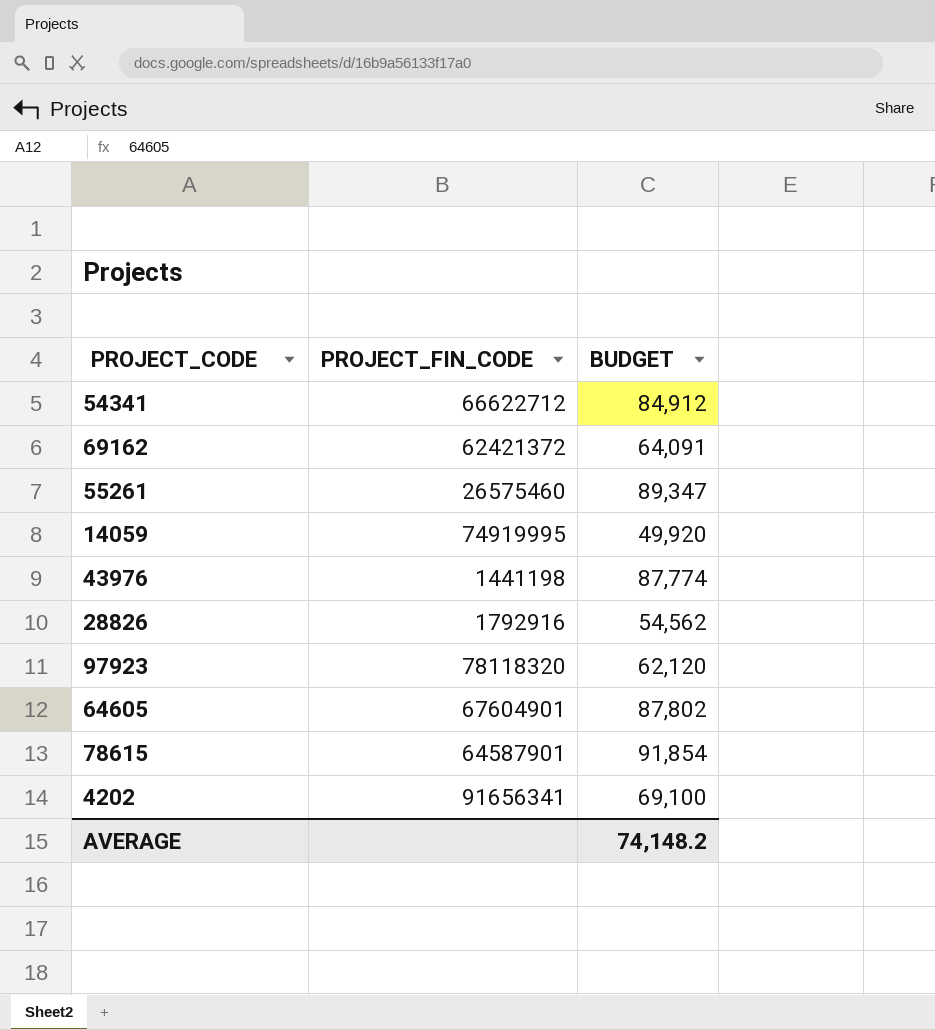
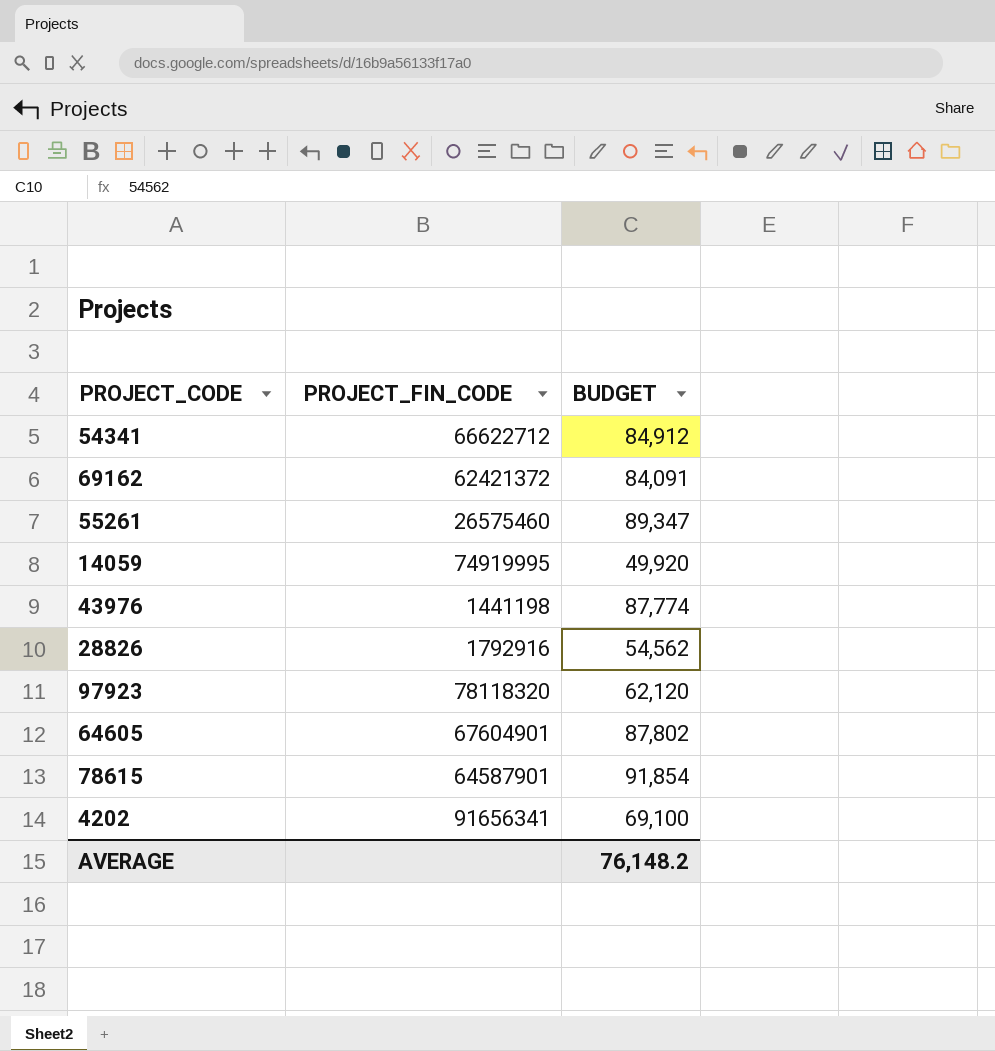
69162 | BUDGET: 64,091 -> 84,091
AVERAGE | BUDGET: 74,148.2 -> 76,148.2

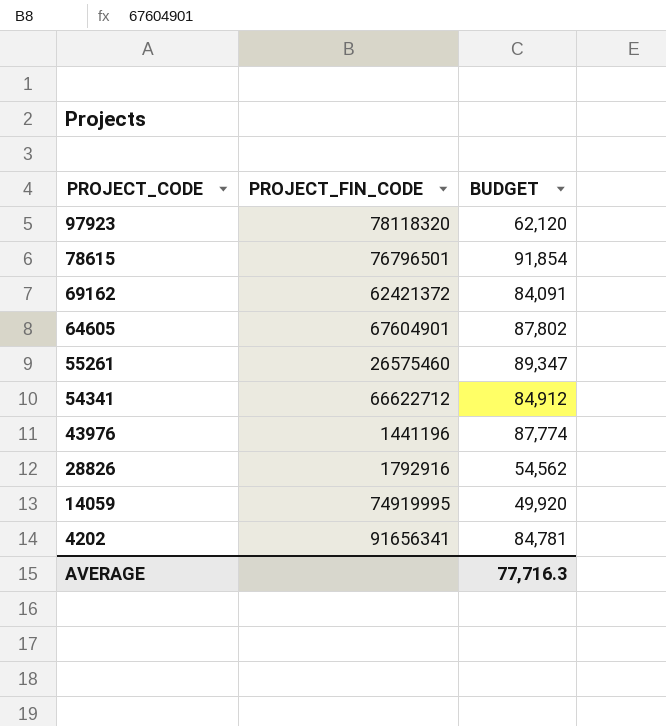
row order: none -> PROJECT_CODE descending
78615 | PROJECT_FIN_CODE: 64587901 -> 76796501
43976 | PROJECT_FIN_CODE: 1441198 -> 1441196
4202 | BUDGET: 69,100 -> 84,781
AVERAGE | BUDGET: 76,148.2 -> 77,716.3

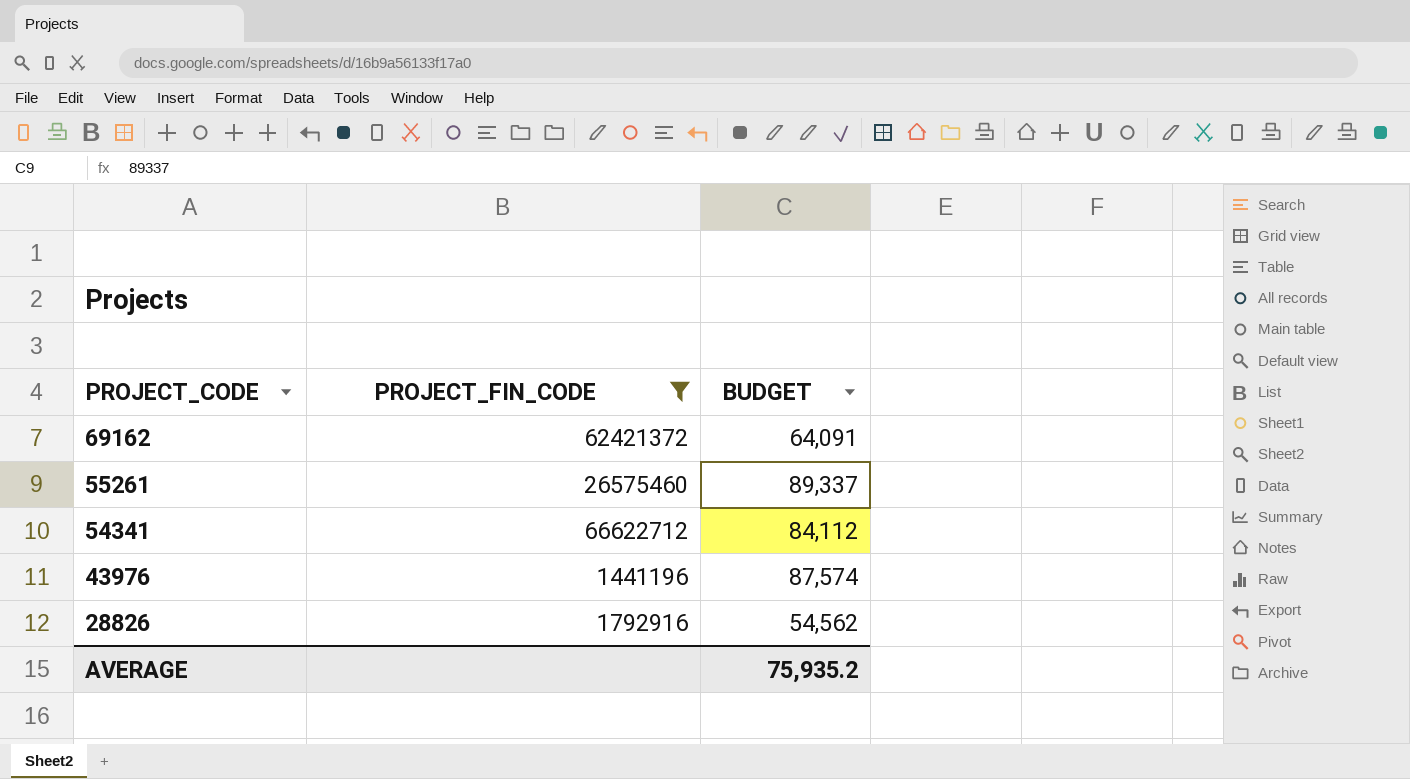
filter: none -> PROJECT_FIN_CODE <= 66622712
69162 | BUDGET: 84,091 -> 64,091
55261 | BUDGET: 89,347 -> 89,337
54341 | BUDGET: 84,912 -> 84,112
43976 | BUDGET: 87,774 -> 87,574
AVERAGE | BUDGET: 77,716.3 -> 75,935.2

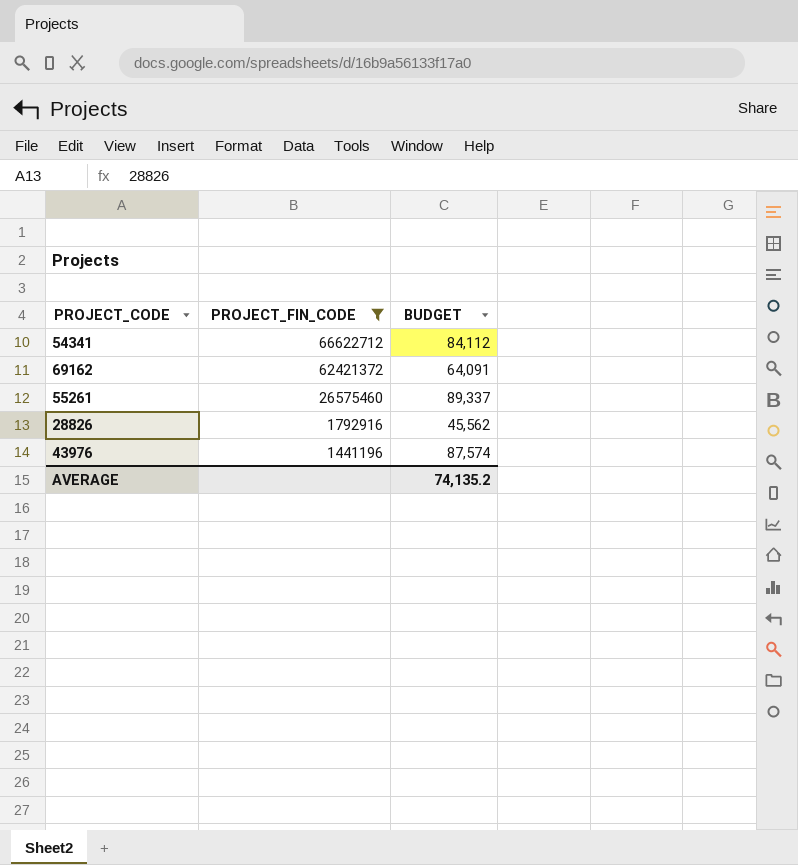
row order: PROJECT_CODE descending -> PROJECT_FIN_CODE descending
28826 | BUDGET: 54,562 -> 45,562
AVERAGE | BUDGET: 75,935.2 -> 74,135.2

